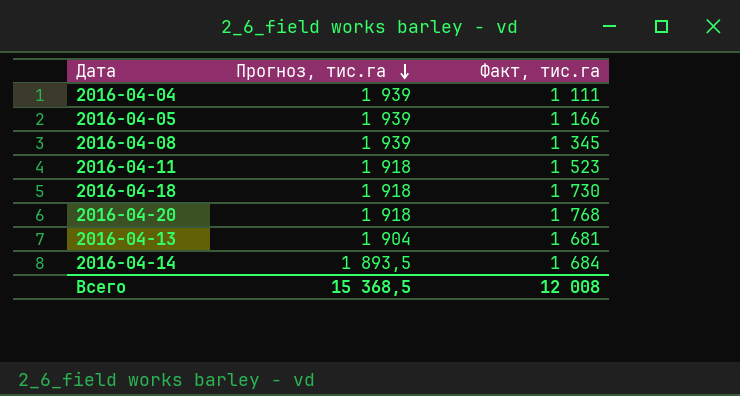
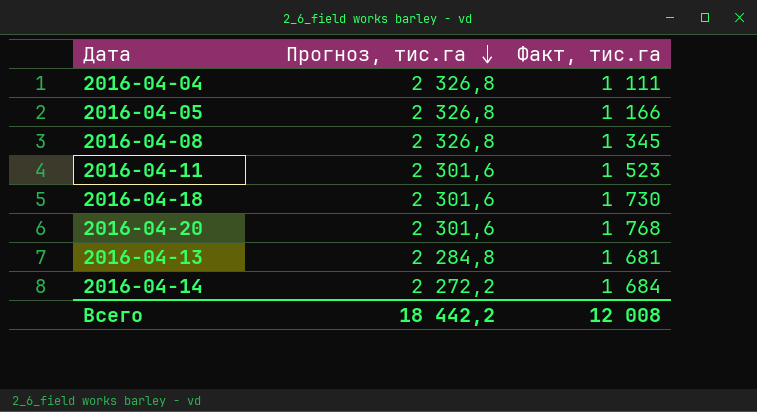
2016-04-04 | Прогноз, тис.га: 1 939 -> 2 326,8
2016-04-05 | Прогноз, тис.га: 1 939 -> 2 326,8
2016-04-08 | Прогноз, тис.га: 1 939 -> 2 326,8
2016-04-11 | Прогноз, тис.га: 1 918 -> 2 301,6
2016-04-18 | Прогноз, тис.га: 1 918 -> 2 301,6
2016-04-20 | Прогноз, тис.га: 1 918 -> 2 301,6
2016-04-13 | Прогноз, тис.га: 1 904 -> 2 284,8
2016-04-14 | Прогноз, тис.га: 1 893,5 -> 2 272,2
Всего | Прогноз, тис.га: 15 368,5 -> 18 442,2

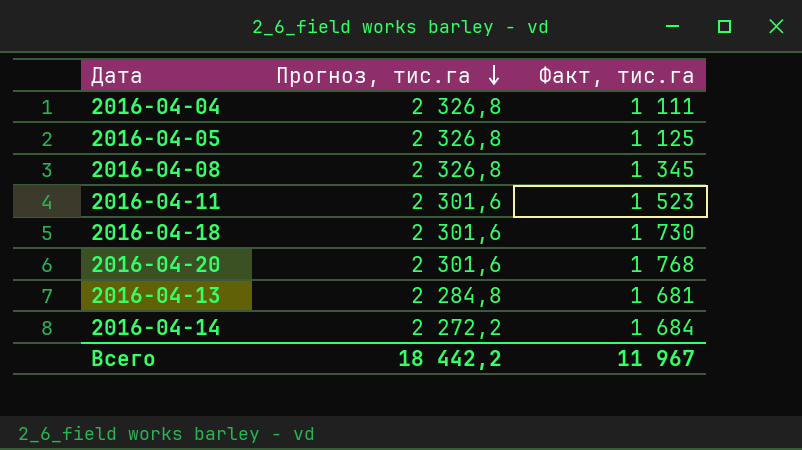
2016-04-05 | Факт, тис.га: 1 166 -> 1 125
Всего | Факт, тис.га: 12 008 -> 11 967

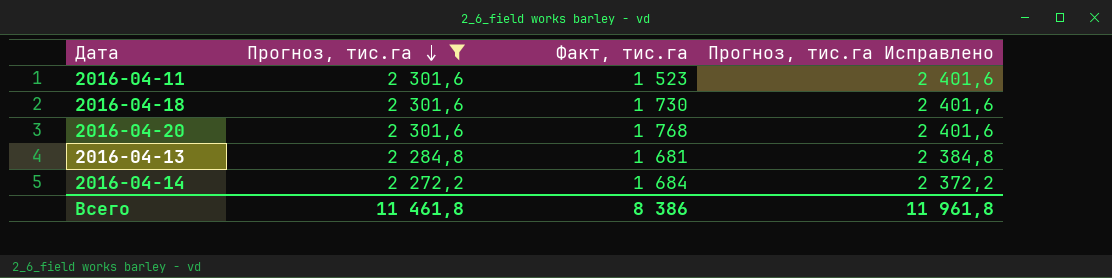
filter: none -> Прогноз, тис.га != 2 326,8
column Прогноз, тис.га Исправлено | formula: none -> [Прогноз, тис.га] + 100
Всего | Прогноз, тис.га: 18 442,2 -> 11 461,8
Всего | Факт, тис.га: 11 967 -> 8 386

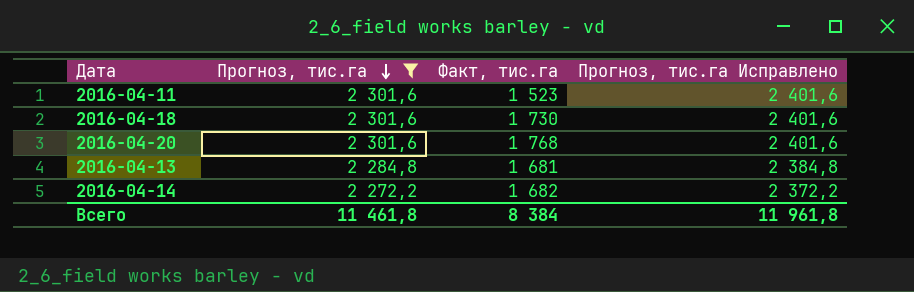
2016-04-14 | Факт, тис.га: 1 684 -> 1 682
Всего | Факт, тис.га: 8 386 -> 8 384

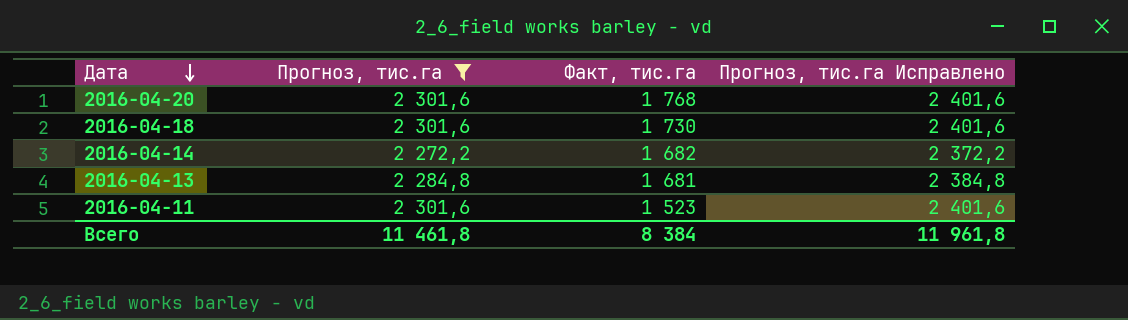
row order: Прогноз, тис.га descending -> Дата descending

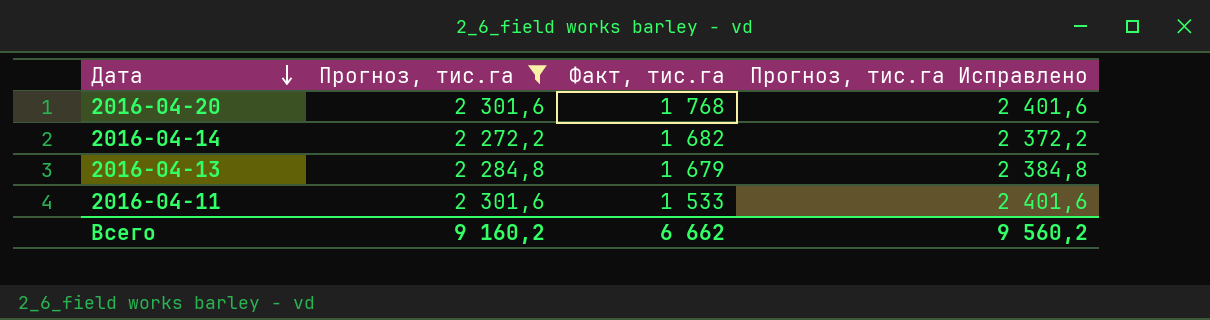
row 2016-04-18: 2 301,6 | 1 730 | 2 401,6 -> none
2016-04-13 | Факт, тис.га: 1 681 -> 1 679
2016-04-11 | Факт, тис.га: 1 523 -> 1 533
Всего | Прогноз, тис.га: 11 461,8 -> 9 160,2
Всего | Факт, тис.га: 8 384 -> 6 662
Всего | Прогноз, тис.га Исправлено: 11 961,8 -> 9 560,2

